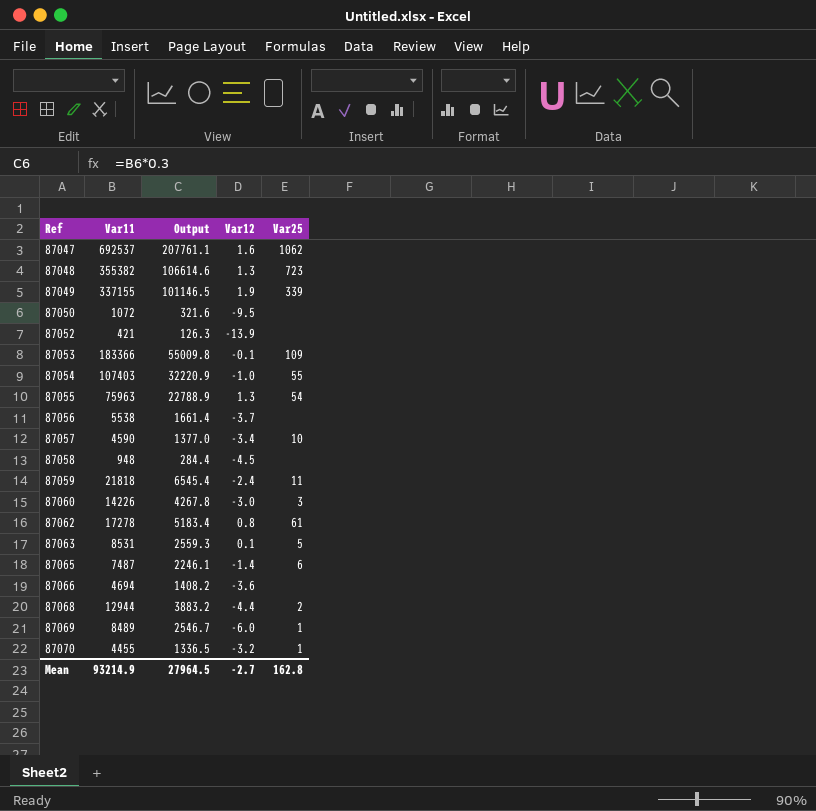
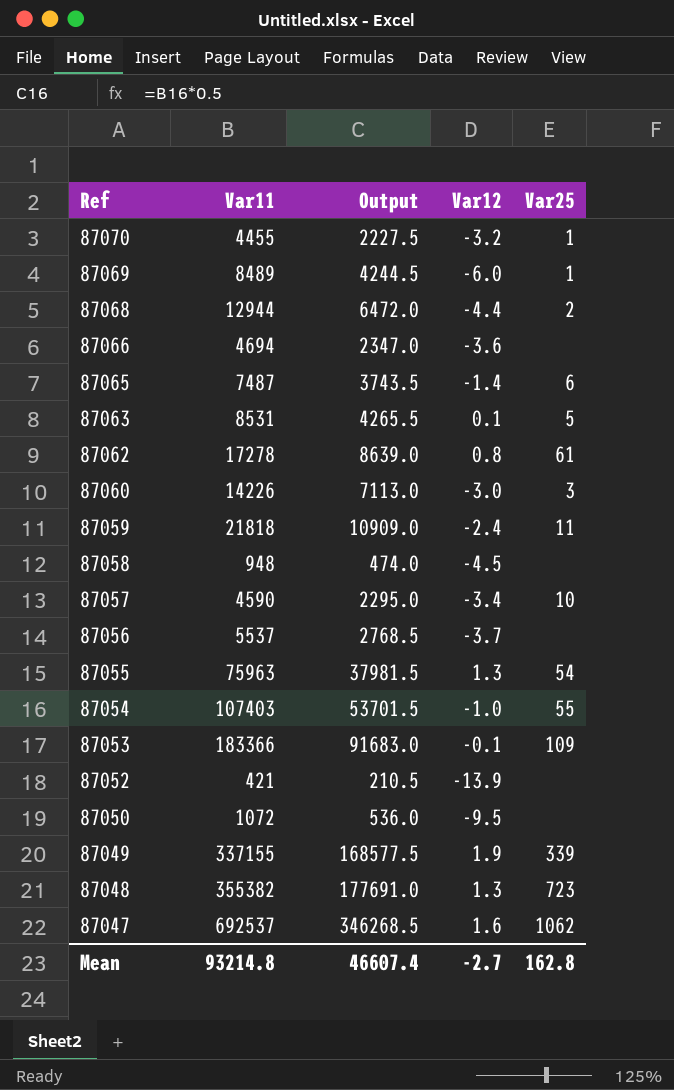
row order: Ref ascending -> Ref descending
column Output | formula: [Var11] * 0.3 -> [Var11] * 0.5
87056 | Var11: 5538 -> 5537
Mean | Var11: 93214.9 -> 93214.8
Mean | Output: 27964.5 -> 46607.4

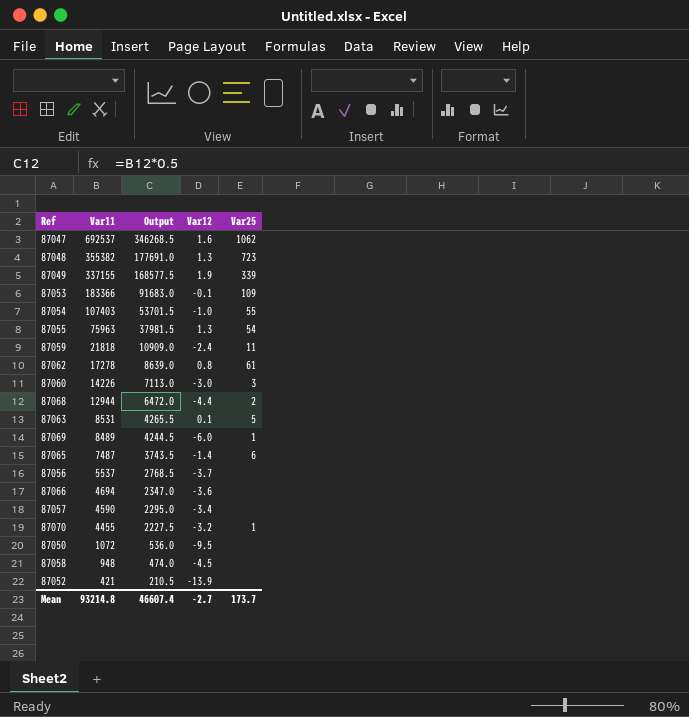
row order: Ref descending -> Var11 descending
87057 | Var25: 10 -> none
Mean | Var25: 162.8 -> 173.7

